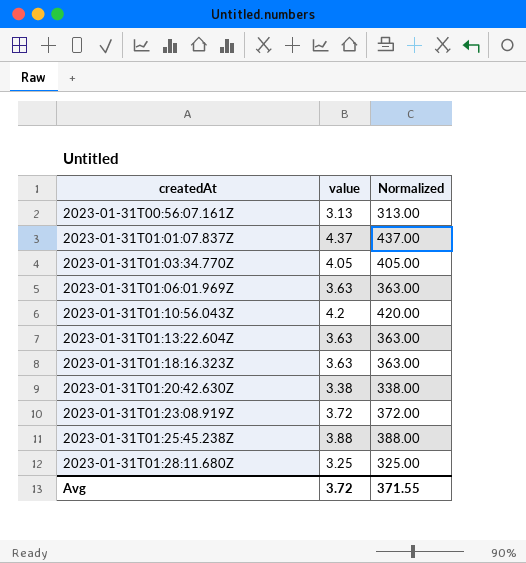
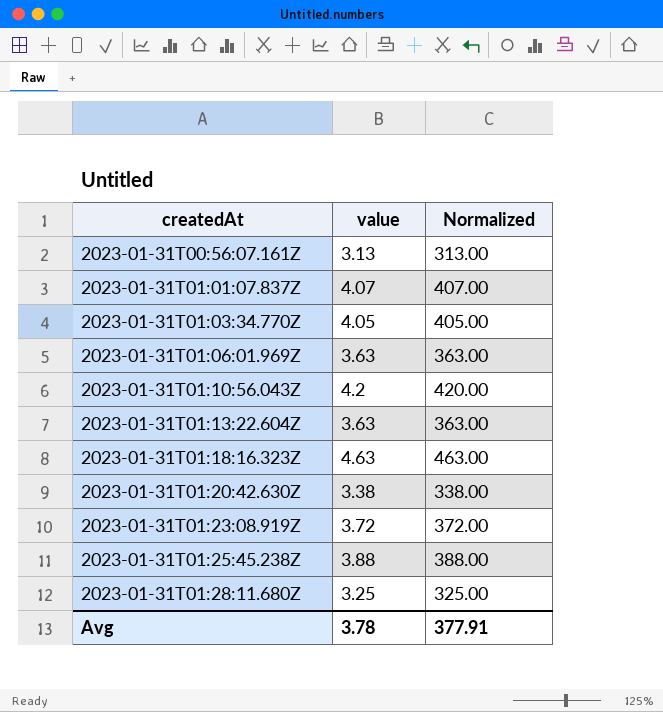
2023-01-31T01:01:07.837Z | value: 4.37 -> 4.07
2023-01-31T01:01:07.837Z | Normalized: 437.00 -> 407.00
2023-01-31T01:18:16.323Z | value: 3.63 -> 4.63
2023-01-31T01:18:16.323Z | Normalized: 363.00 -> 463.00
Avg | value: 3.72 -> 3.78
Avg | Normalized: 371.55 -> 377.91

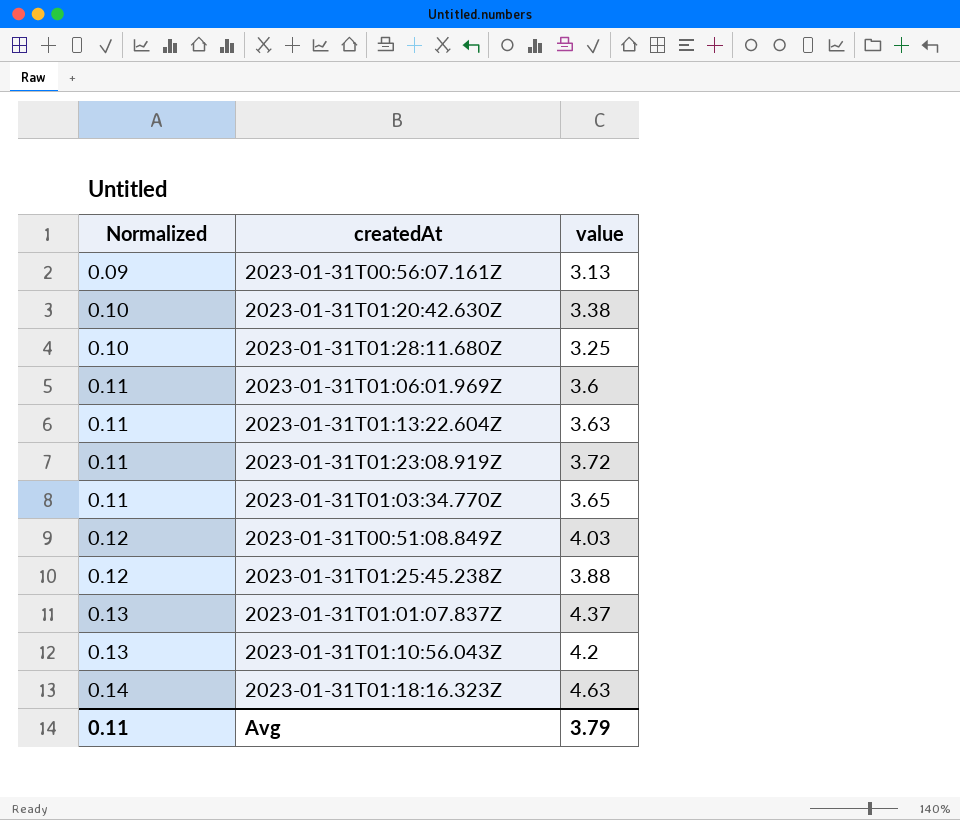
row order: createdAt ascending -> Normalized ascending
column Normalized | formula: [value] * 100 -> [value] * 0.03
column Normalized | position: 3 -> 1
2023-01-31T01:06:01.969Z | value: 3.63 -> 3.6
2023-01-31T01:03:34.770Z | value: 4.05 -> 3.65
row 2023-01-31T00:51:08.849Z: none -> 0.12 | 4.03
2023-01-31T01:01:07.837Z | value: 4.07 -> 4.37
Avg | Normalized: 377.91 -> 0.11
Avg | value: 3.78 -> 3.79

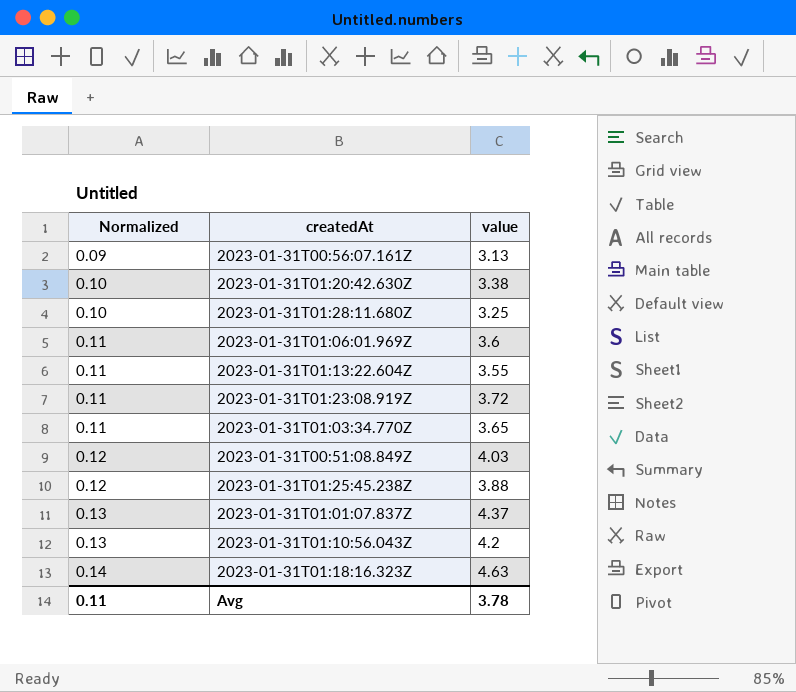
2023-01-31T01:13:22.604Z | value: 3.63 -> 3.55
Avg | value: 3.79 -> 3.78

